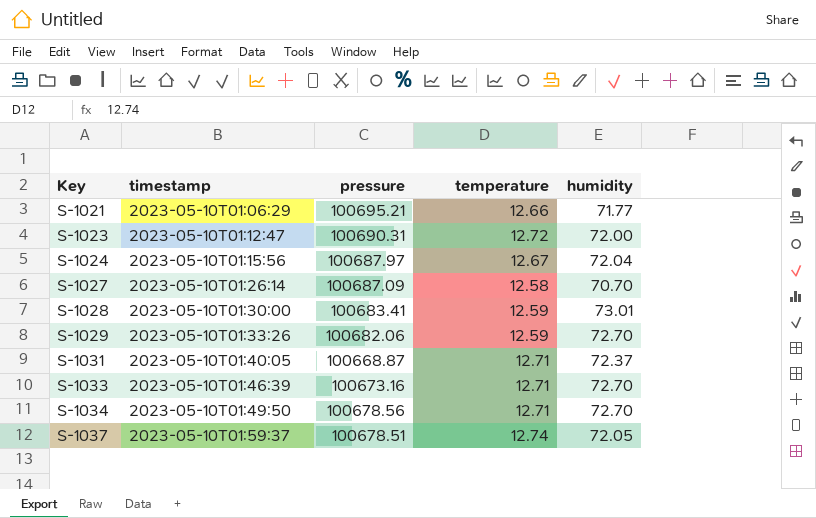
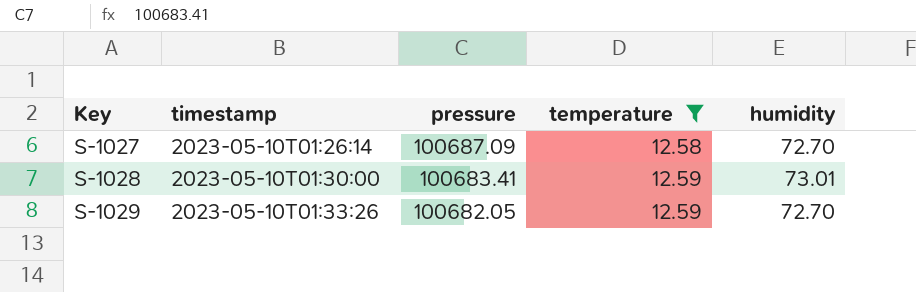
filter: none -> temperature <= 12.59
S-1027 | humidity: 70.70 -> 72.70
S-1029 | pressure: 100682.06 -> 100682.05

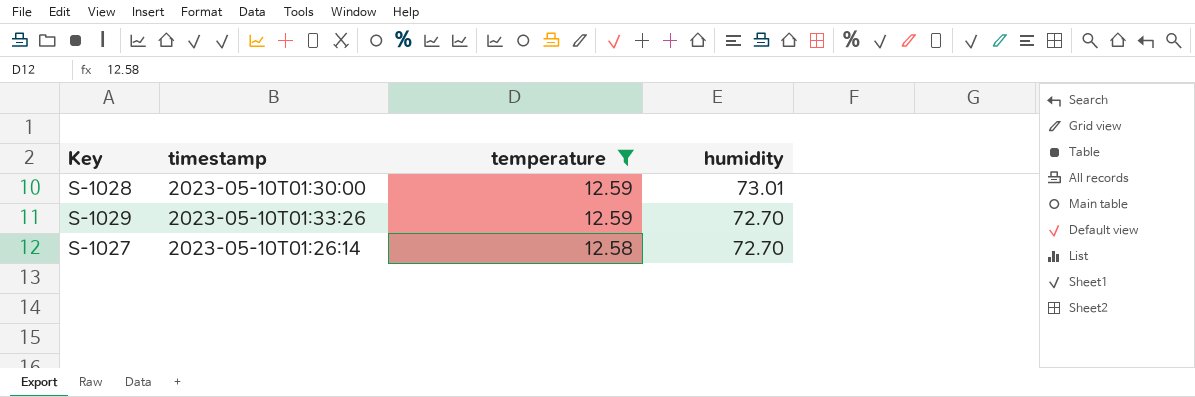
row order: Key ascending -> temperature descending
column pressure | position: 3 -> none

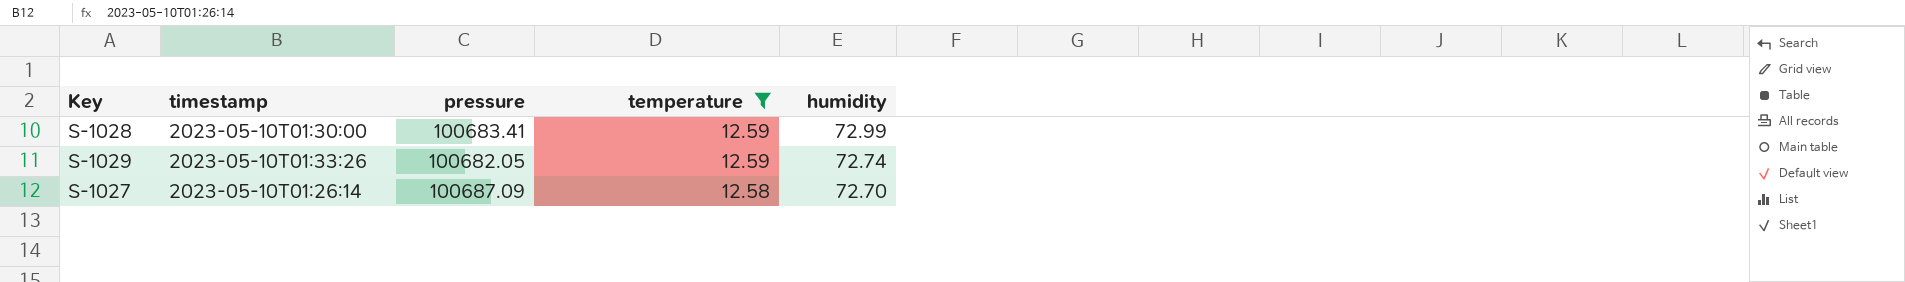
column pressure | position: none -> 3
S-1028 | humidity: 73.01 -> 72.99
S-1029 | humidity: 72.70 -> 72.74

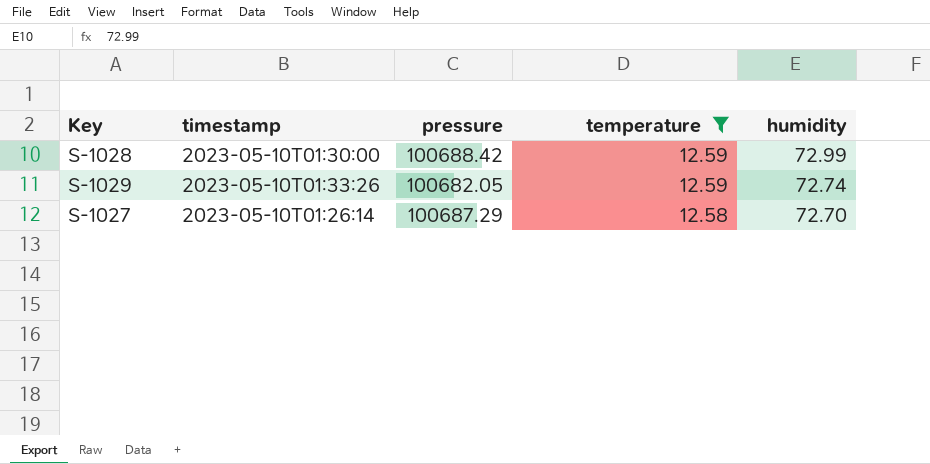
S-1028 | pressure: 100683.41 -> 100688.42
S-1027 | pressure: 100687.09 -> 100687.29

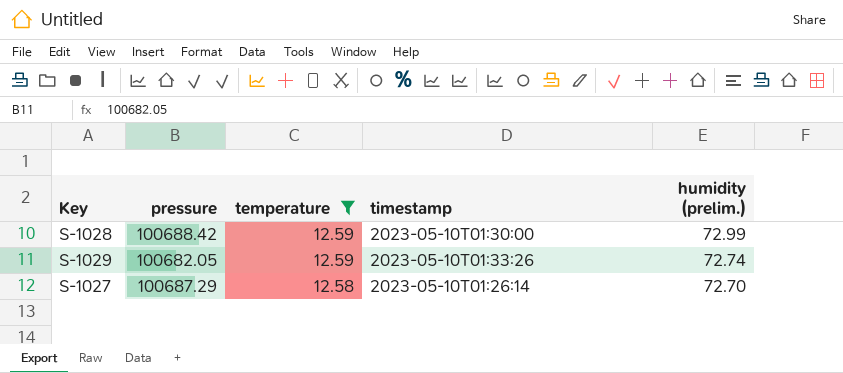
column timestamp | position: 2 -> 4
column name: humidity -> humidity (prelim.)

